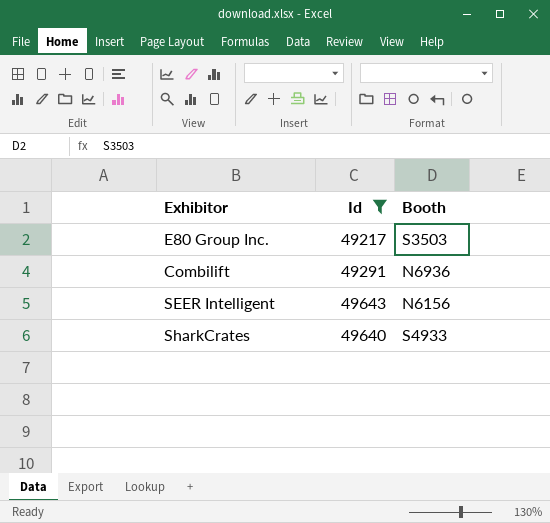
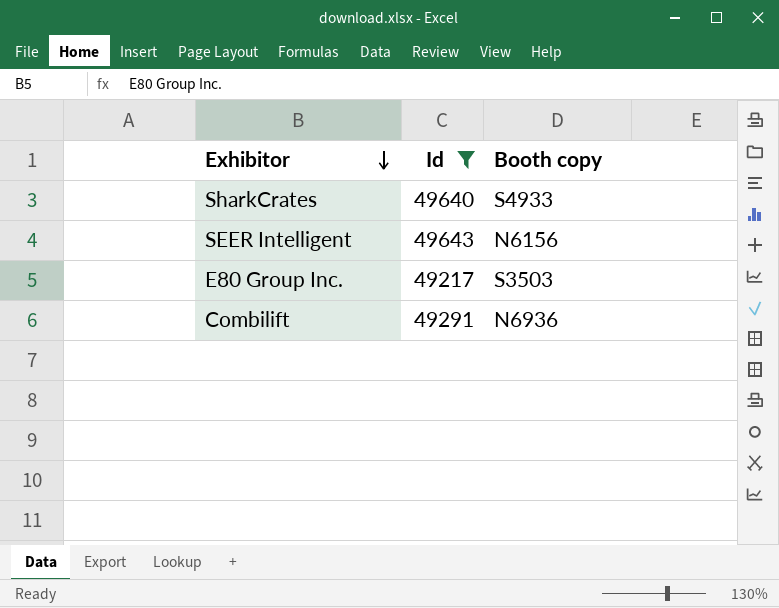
row order: none -> Exhibitor descending
column name: Booth -> Booth copy

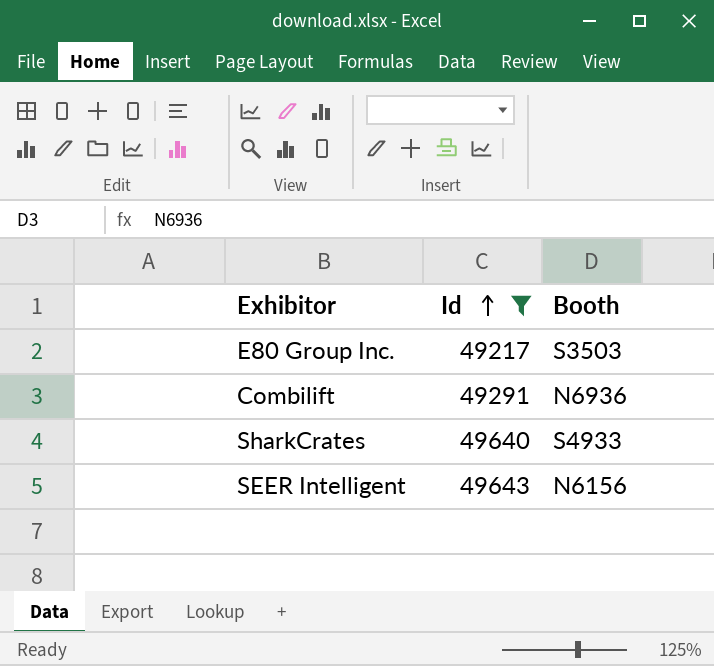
row order: Exhibitor descending -> Id ascending
column name: Booth copy -> Booth

